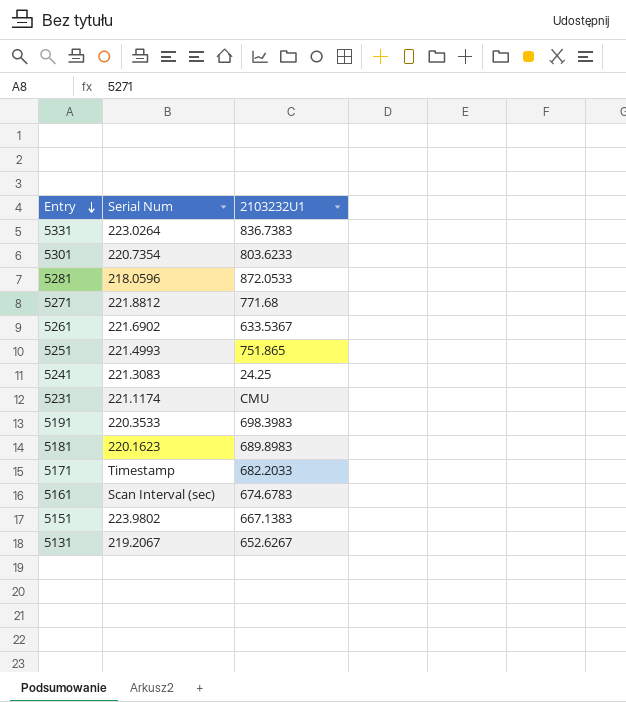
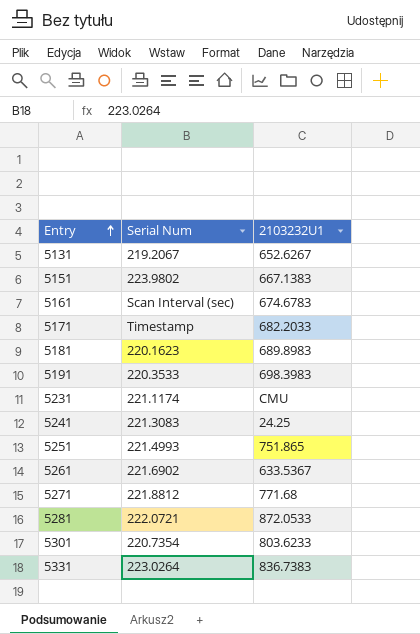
row order: Entry descending -> Entry ascending
5281 | Serial Num: 218.0596 -> 222.0721

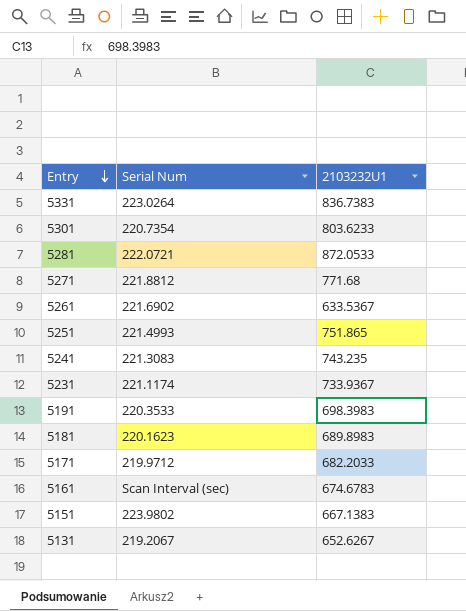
row order: Entry ascending -> Entry descending
5241 | 2103232U1: 24.25 -> 743.235
5231 | 2103232U1: CMU -> 733.9367
5171 | Serial Num: Timestamp -> 219.9712

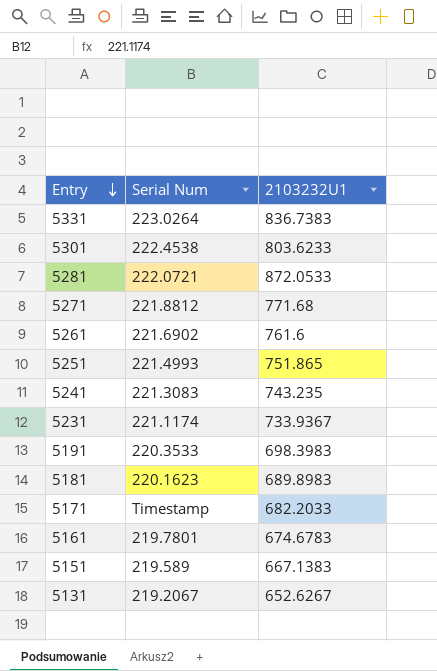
5301 | Serial Num: 220.7354 -> 222.4538
5261 | 2103232U1: 633.5367 -> 761.6
5171 | Serial Num: 219.9712 -> Timestamp
5161 | Serial Num: Scan Interval (sec) -> 219.7801
5151 | Serial Num: 223.9802 -> 219.589

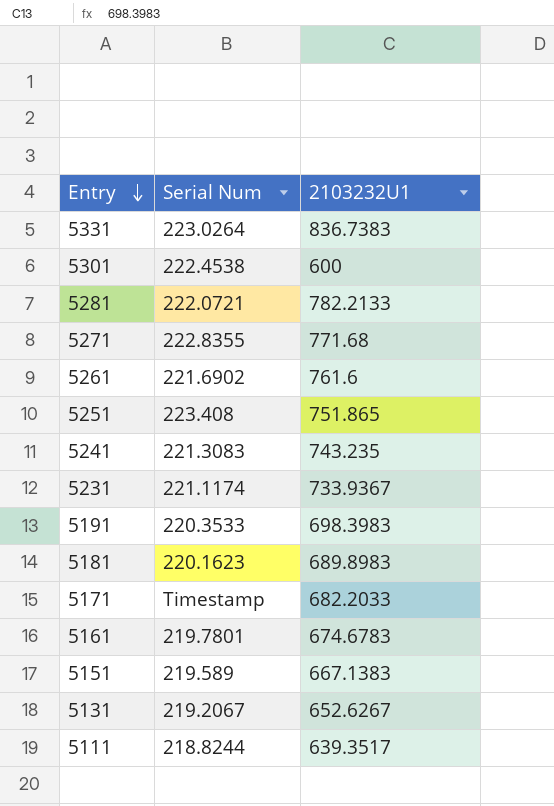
5301 | 2103232U1: 803.6233 -> 600
5281 | 2103232U1: 872.0533 -> 782.2133
5271 | Serial Num: 221.8812 -> 222.8355
5251 | Serial Num: 221.4993 -> 223.408
row 5111: none -> 218.8244 | 639.3517

